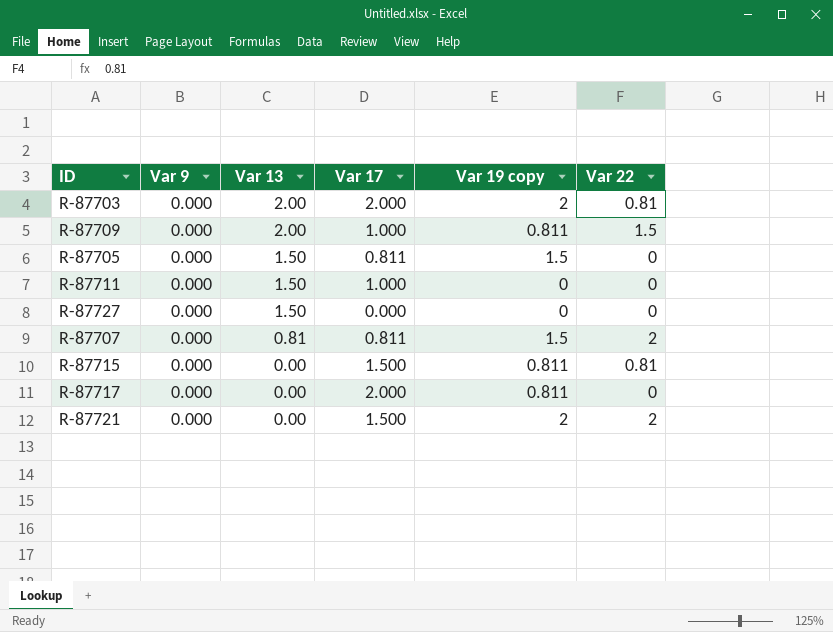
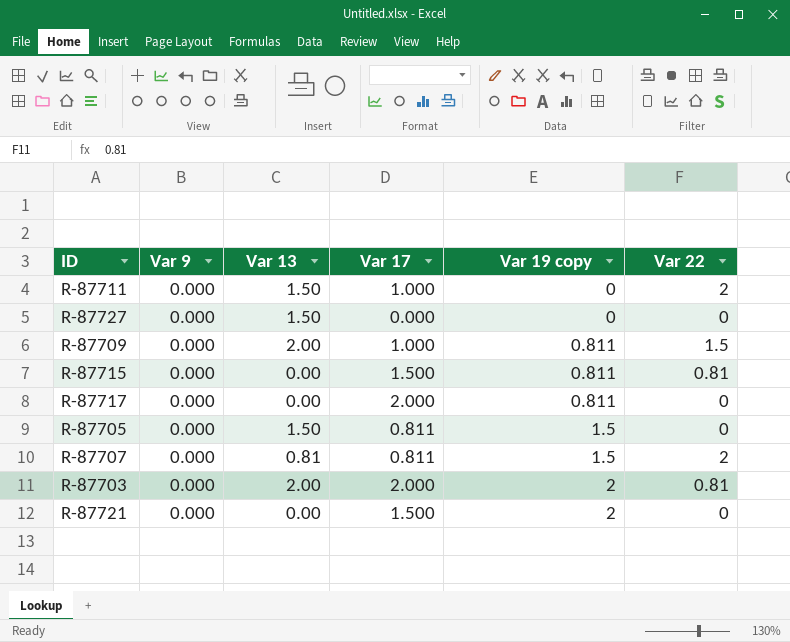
row order: Var 13 descending -> Var 19 copy ascending
R-87711 | Var 22: 0 -> 2
R-87721 | Var 22: 2 -> 0

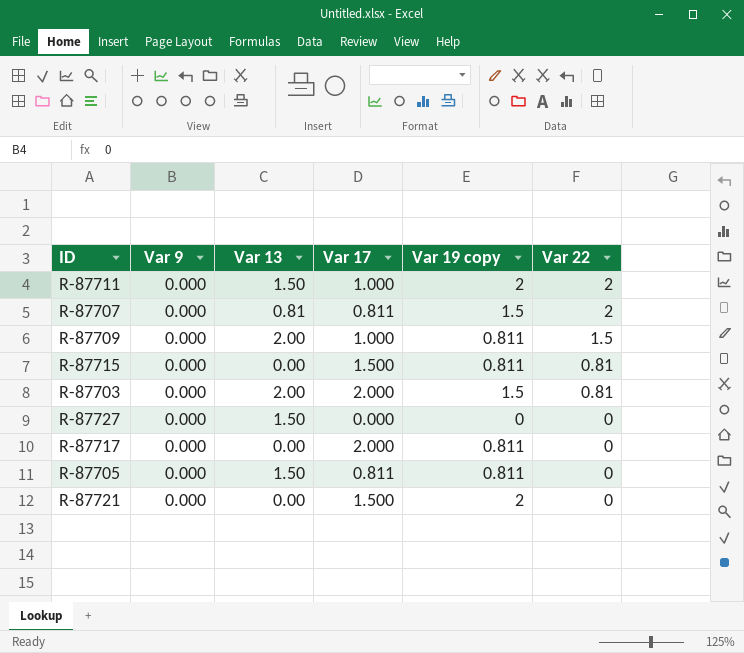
row order: Var 19 copy ascending -> Var 22 descending
R-87711 | Var 19 copy: 0 -> 2
R-87703 | Var 19 copy: 2 -> 1.5
R-87705 | Var 19 copy: 1.5 -> 0.811

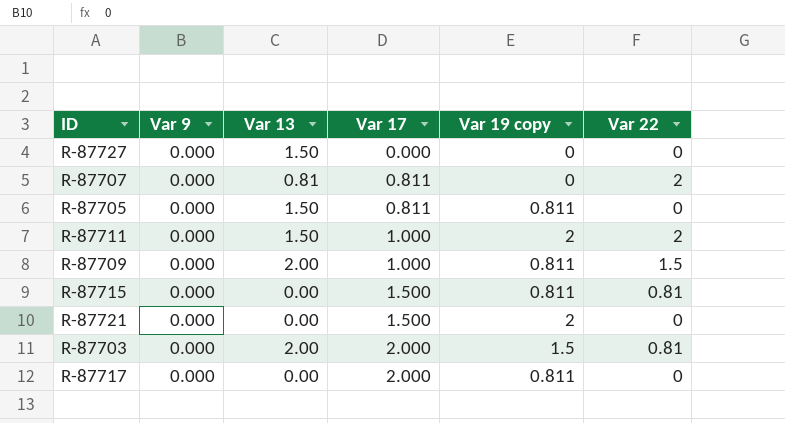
row order: Var 22 descending -> Var 17 ascending
R-87707 | Var 19 copy: 1.5 -> 0

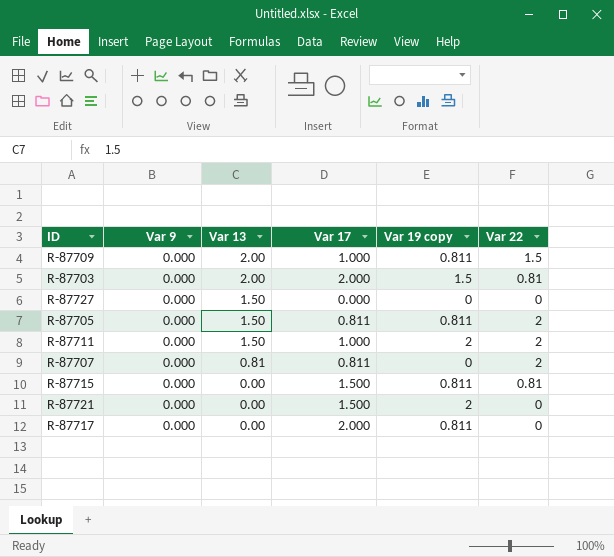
row order: Var 17 ascending -> Var 13 descending
R-87705 | Var 22: 0 -> 2

